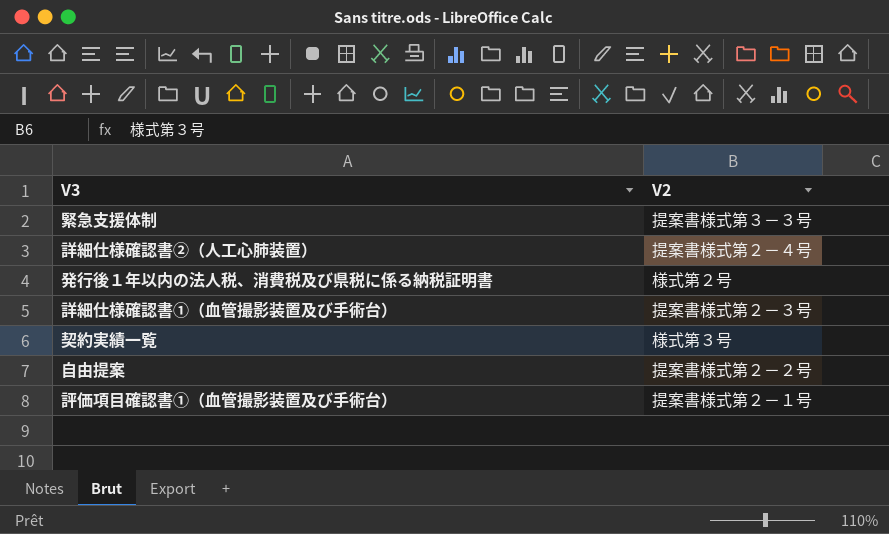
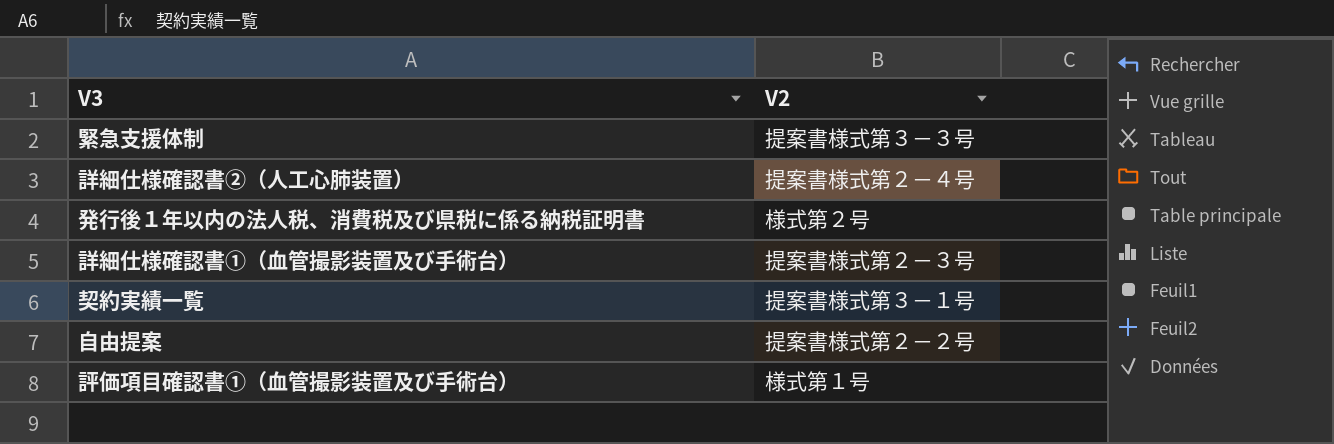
契約実績一覧 | V2: 様式第３号 -> 提案書様式第３－１号
評価項目確認書①（血管撮影装置及び手術台） | V2: 提案書様式第２－１号 -> 様式第１号

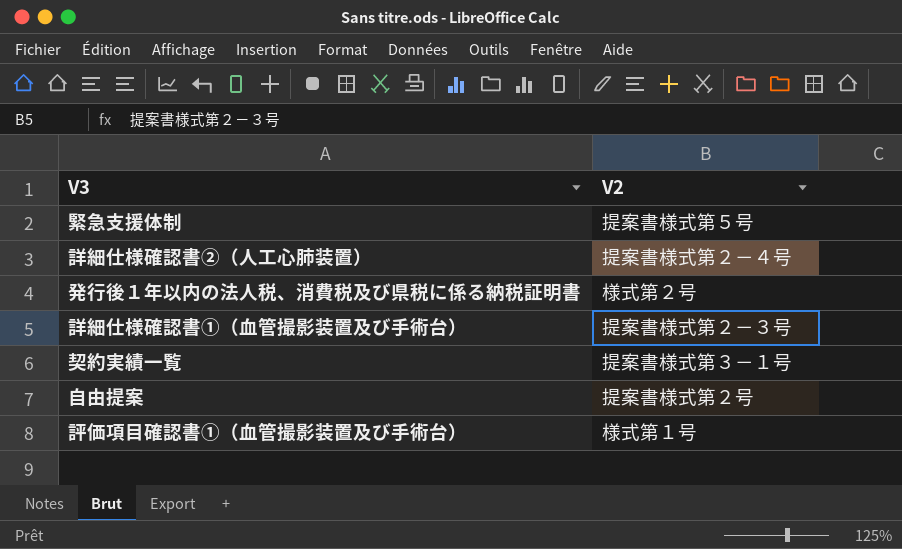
緊急支援体制 | V2: 提案書様式第３－３号 -> 提案書様式第５号
自由提案 | V2: 提案書様式第２－２号 -> 提案書様式第２号

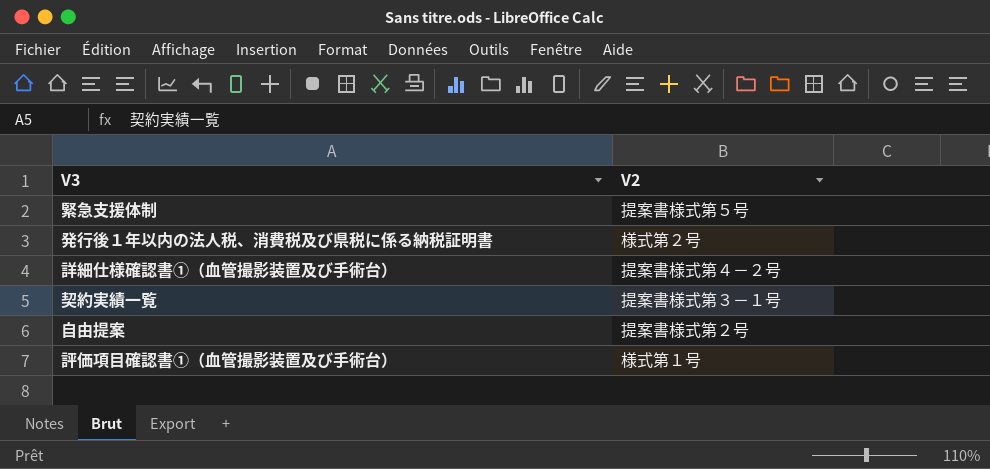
row 詳細仕様確認書②（人工心肺装置）: 提案書様式第２－４号 -> none
詳細仕様確認書①（血管撮影装置及び手術台） | V2: 提案書様式第２－３号 -> 提案書様式第４－２号

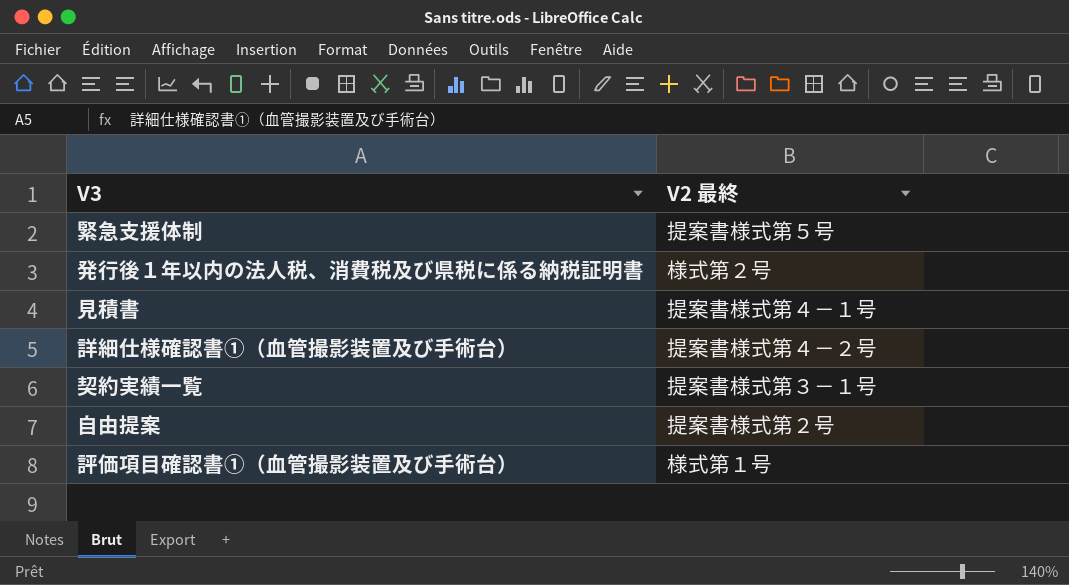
column name: V2 -> V2 最終
row 見積書: none -> 提案書様式第４－１号

